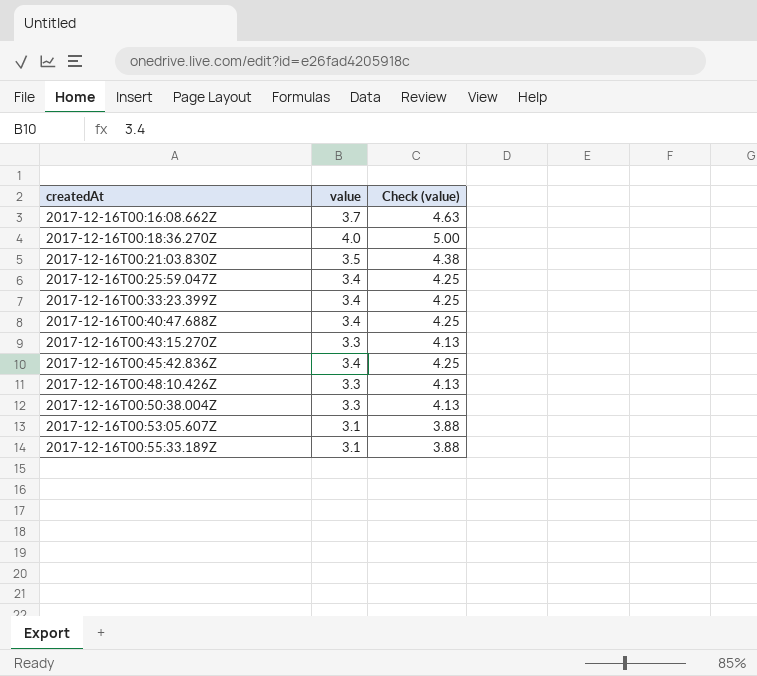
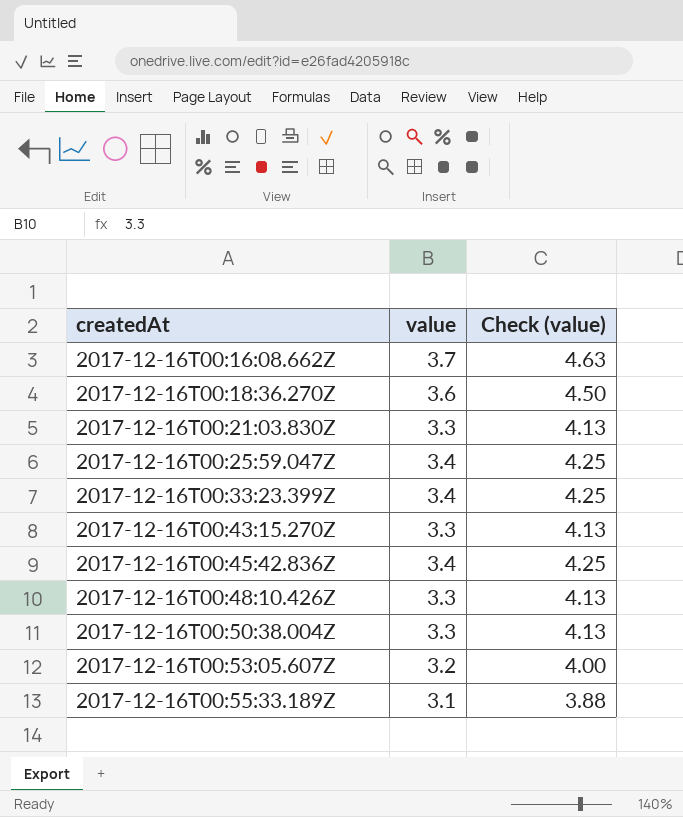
row 2017-12-16T00:40:47.688Z: 3.4 | 4.25 -> none
2017-12-16T00:18:36.270Z | value: 4.0 -> 3.6
2017-12-16T00:18:36.270Z | Check (value): 5.00 -> 4.50
2017-12-16T00:21:03.830Z | value: 3.5 -> 3.3
2017-12-16T00:21:03.830Z | Check (value): 4.38 -> 4.13
2017-12-16T00:53:05.607Z | value: 3.1 -> 3.2
2017-12-16T00:53:05.607Z | Check (value): 3.88 -> 4.00

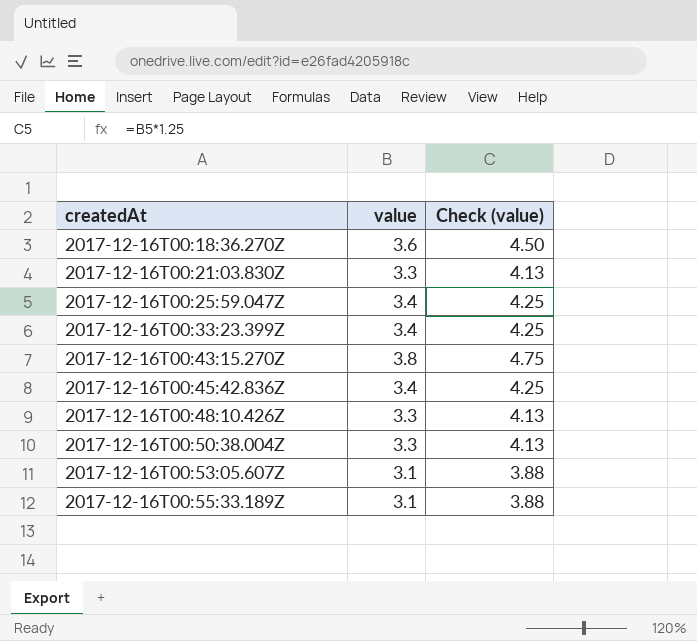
row 2017-12-16T00:16:08.662Z: 3.7 | 4.63 -> none
2017-12-16T00:43:15.270Z | value: 3.3 -> 3.8
2017-12-16T00:43:15.270Z | Check (value): 4.13 -> 4.75
2017-12-16T00:53:05.607Z | value: 3.2 -> 3.1
2017-12-16T00:53:05.607Z | Check (value): 4.00 -> 3.88

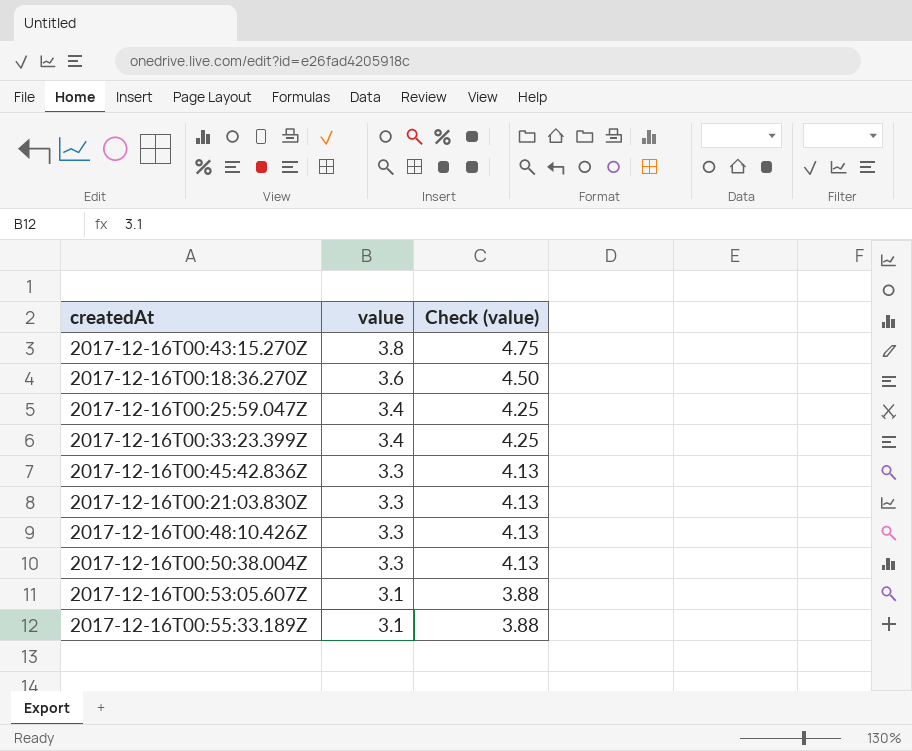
row order: createdAt ascending -> value descending
2017-12-16T00:45:42.836Z | value: 3.4 -> 3.3
2017-12-16T00:45:42.836Z | Check (value): 4.25 -> 4.13

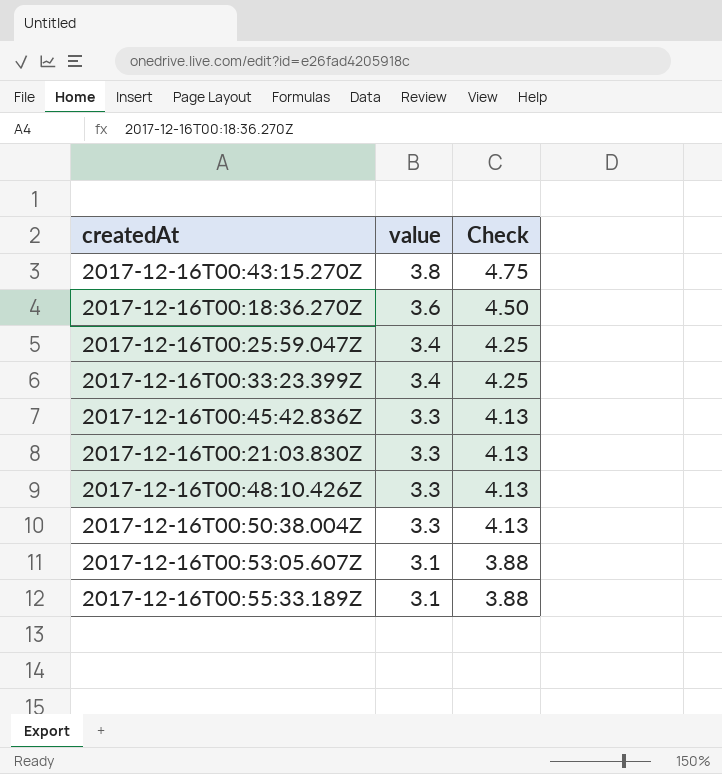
column name: Check (value) -> Check

